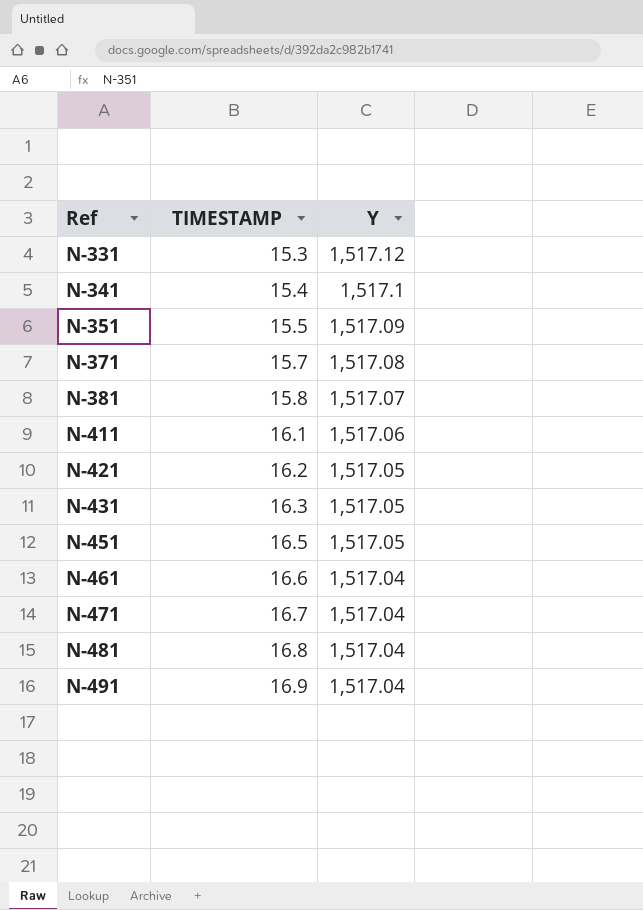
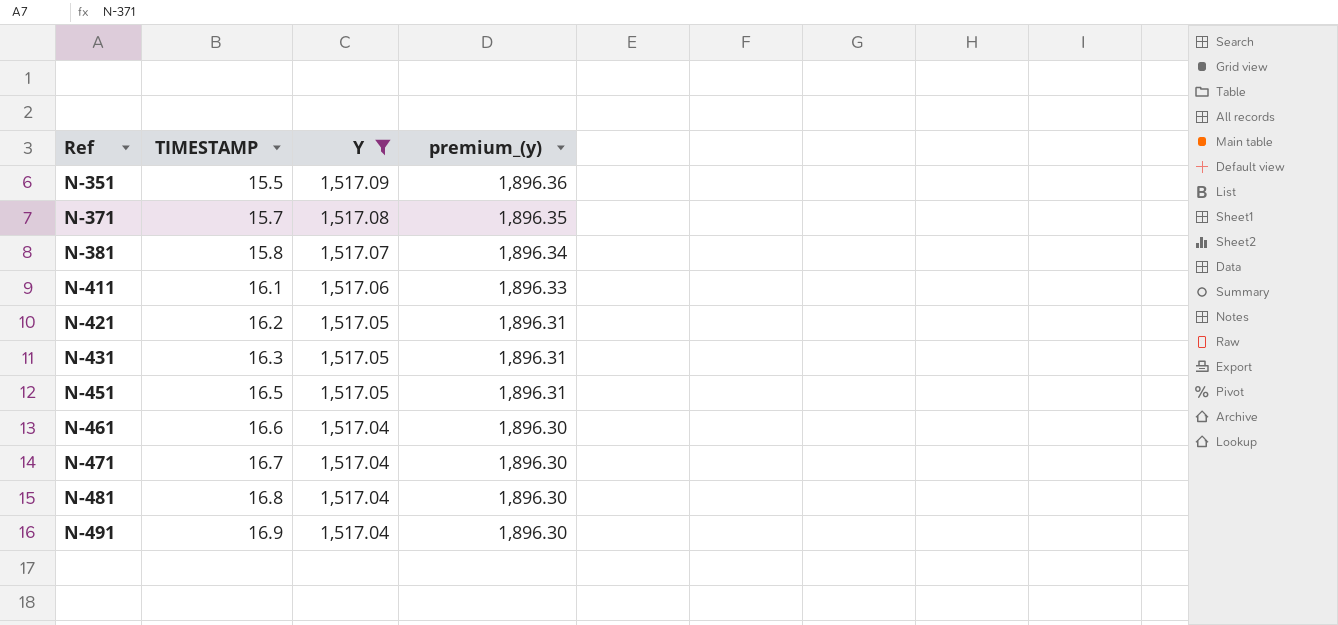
filter: none -> Y <= 1,517.09
column premium_(y) | formula: none -> [Y] * 1.25

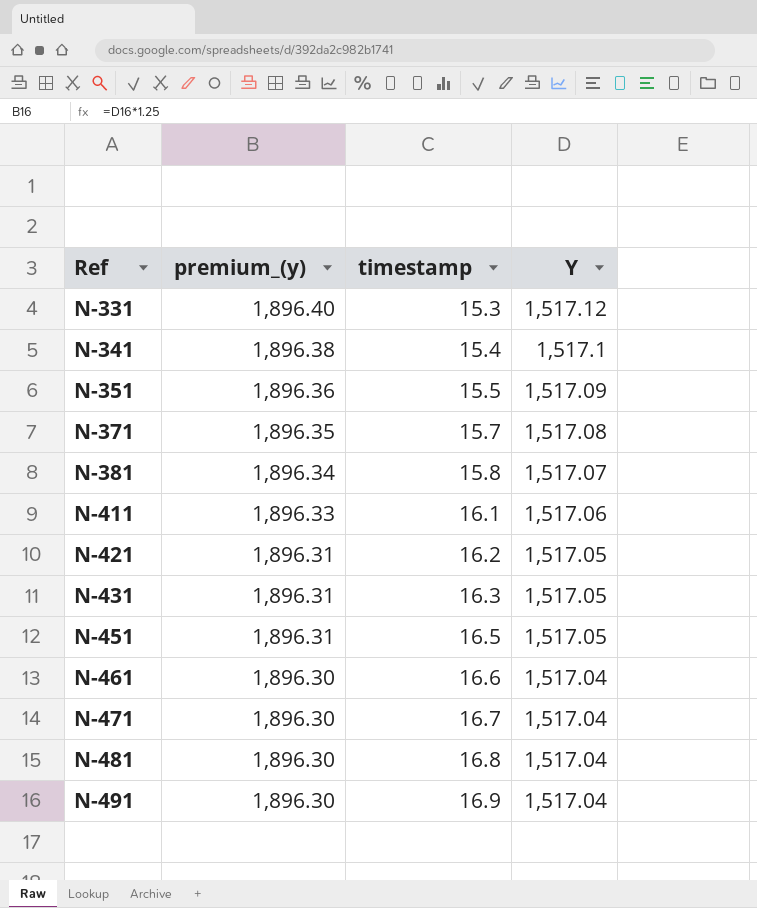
filter: Y <= 1,517.09 -> none
column premium_(y) | position: 4 -> 2
column name: TIMESTAMP -> timestamp

